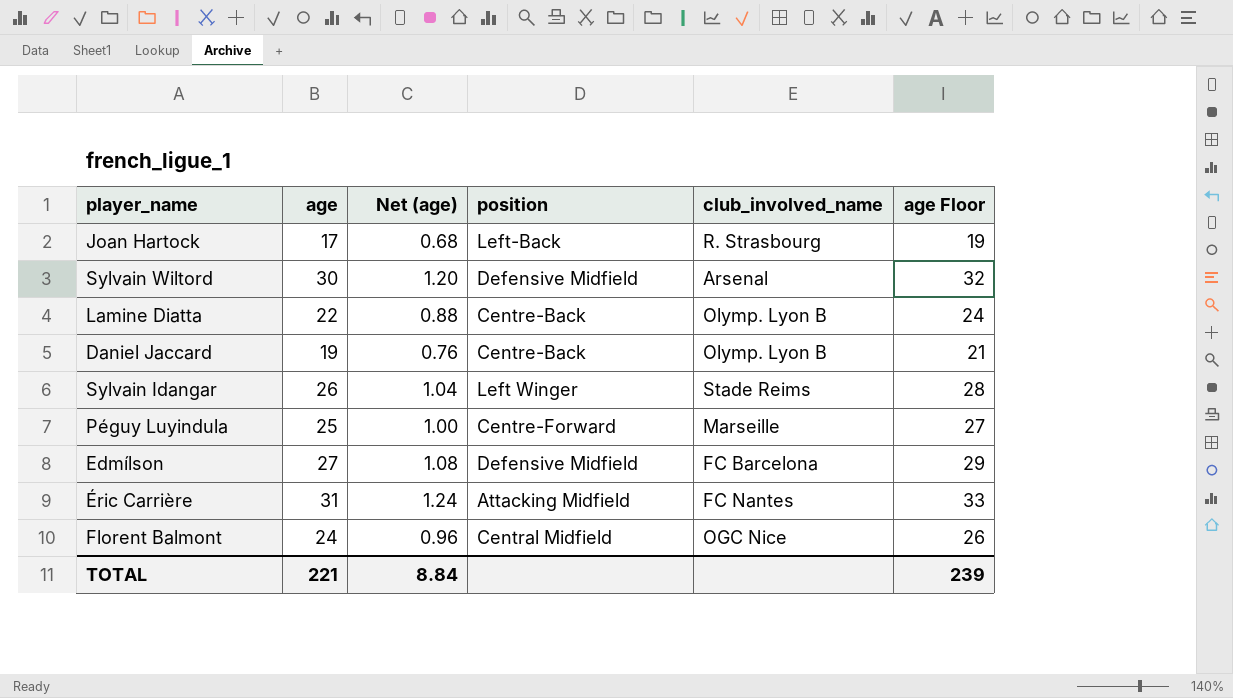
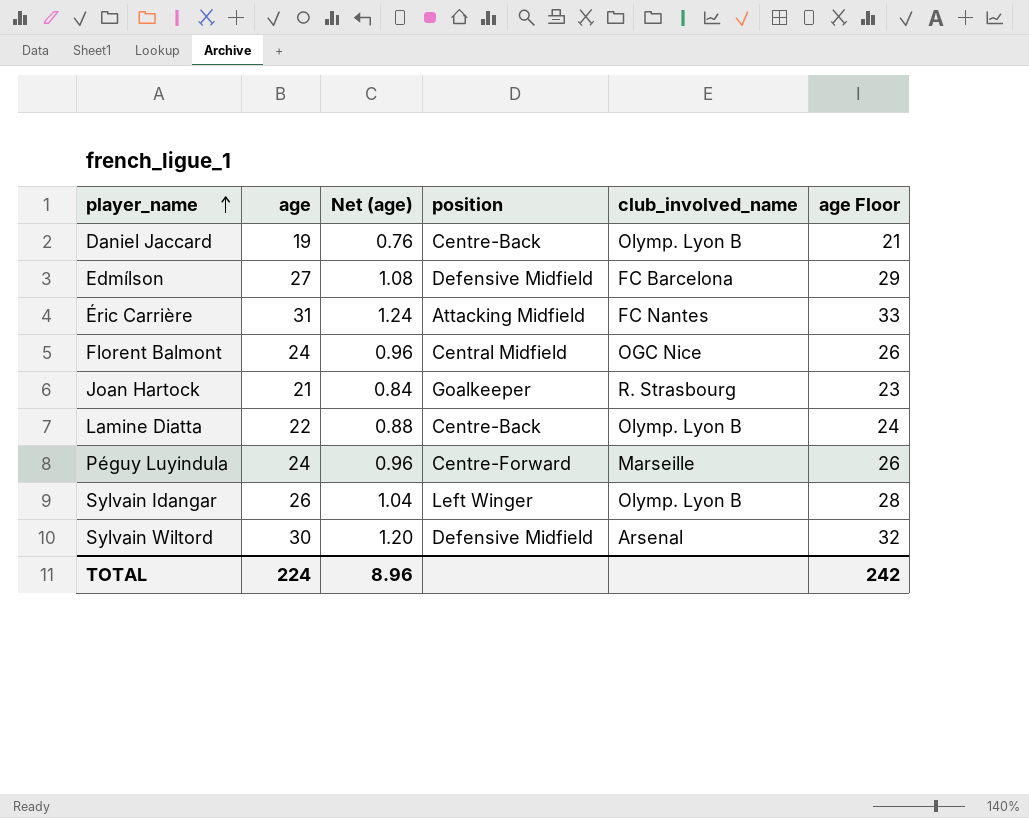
row order: none -> player_name ascending
Joan Hartock | age: 17 -> 21
Joan Hartock | Net (age): 0.68 -> 0.84
Joan Hartock | position: Left-Back -> Goalkeeper
Joan Hartock | age Floor: 19 -> 23
Péguy Luyindula | age: 25 -> 24
Péguy Luyindula | Net (age): 1.00 -> 0.96
Péguy Luyindula | age Floor: 27 -> 26
Sylvain Idangar | club_involved_name: Stade Reims -> Olymp. Lyon B
TOTAL | age: 221 -> 224
TOTAL | Net (age): 8.84 -> 8.96
TOTAL | age Floor: 239 -> 242

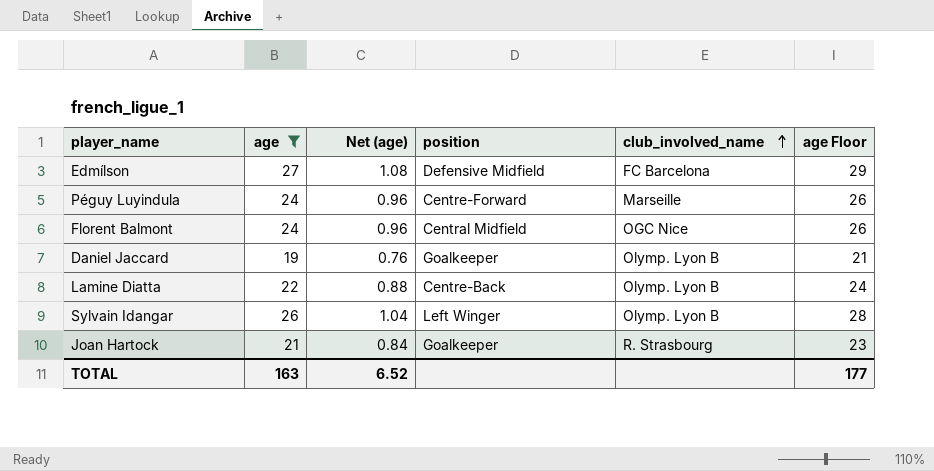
filter: none -> age <= 27
row order: player_name ascending -> club_involved_name ascending
Daniel Jaccard | position: Centre-Back -> Goalkeeper
TOTAL | age: 224 -> 163
TOTAL | Net (age): 8.96 -> 6.52
TOTAL | age Floor: 242 -> 177

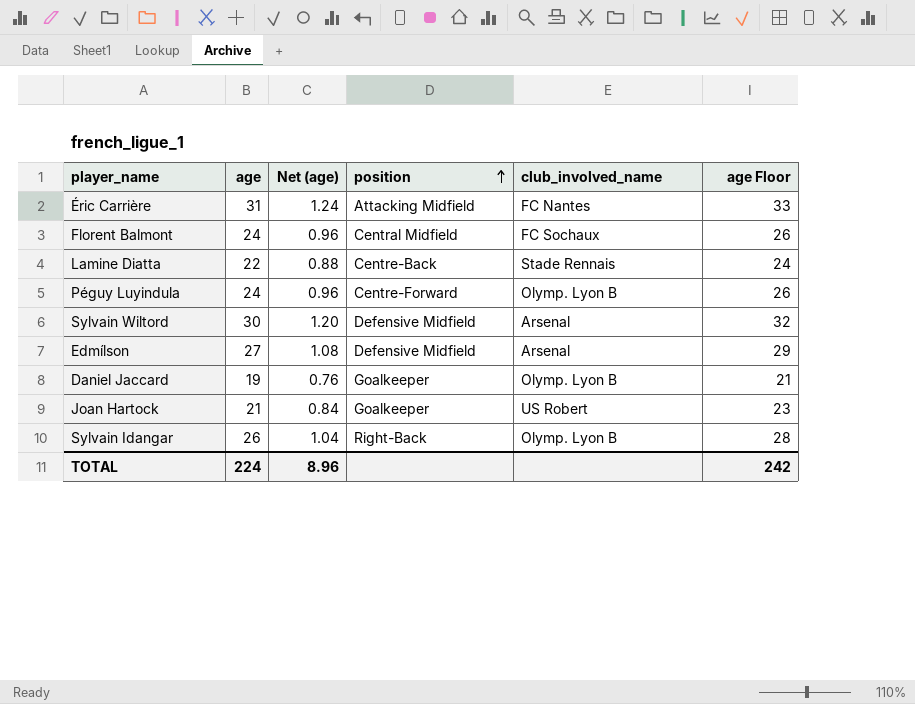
filter: age <= 27 -> none
row order: club_involved_name ascending -> position ascending
Florent Balmont | club_involved_name: OGC Nice -> FC Sochaux
Lamine Diatta | club_involved_name: Olymp. Lyon B -> Stade Rennais
Péguy Luyindula | club_involved_name: Marseille -> Olymp. Lyon B
Edmílson | club_involved_name: FC Barcelona -> Arsenal
Joan Hartock | club_involved_name: R. Strasbourg -> US Robert
Sylvain Idangar | position: Left Winger -> Right-Back
TOTAL | age: 163 -> 224
TOTAL | Net (age): 6.52 -> 8.96
TOTAL | age Floor: 177 -> 242

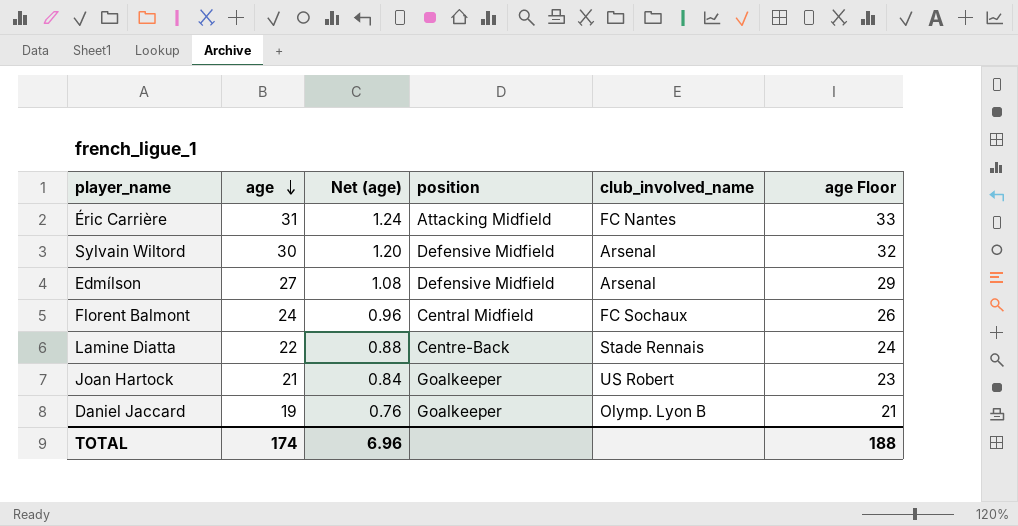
row order: position ascending -> age descending
row Péguy Luyindula: 24 | 0.96 | Centre-Forward | Olymp. Lyon B | 26 -> none
row Sylvain Idangar: 26 | 1.04 | Right-Back | Olymp. Lyon B | 28 -> none
TOTAL | age: 224 -> 174
TOTAL | Net (age): 8.96 -> 6.96
TOTAL | age Floor: 242 -> 188

